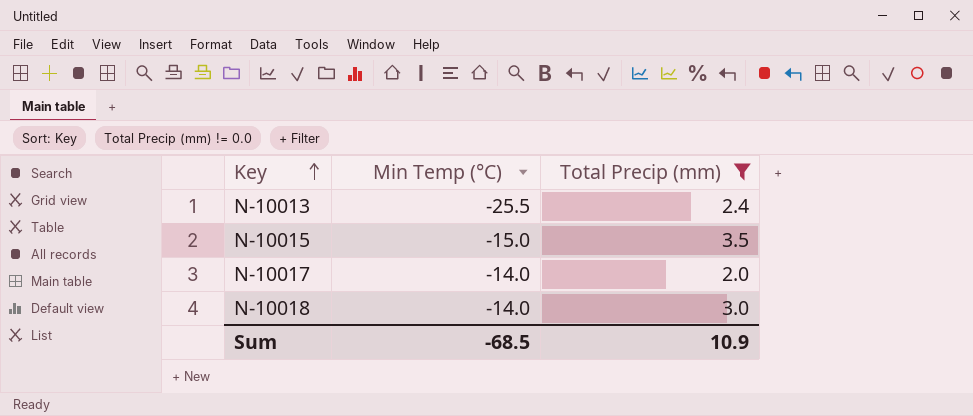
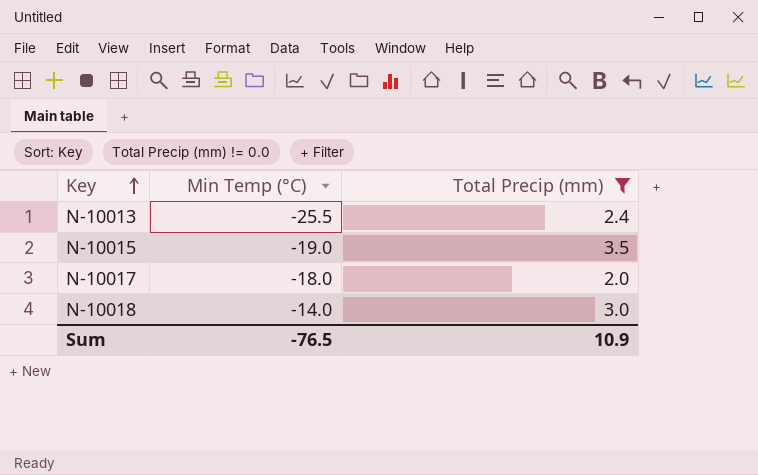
N-10015 | Min Temp (°C): -15.0 -> -19.0
N-10017 | Min Temp (°C): -14.0 -> -18.0
Sum | Min Temp (°C): -68.5 -> -76.5

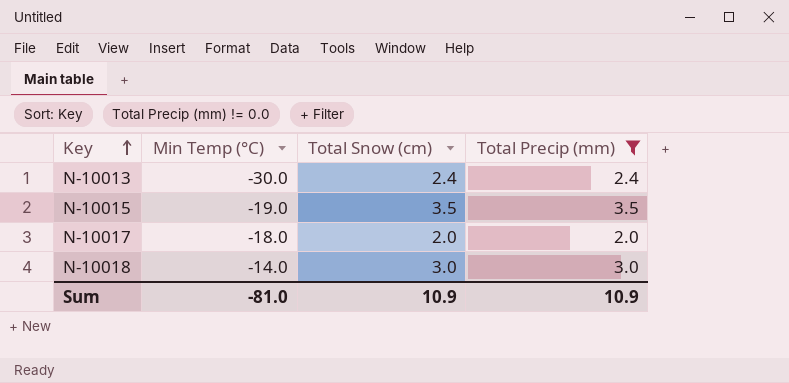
column Total Snow (cm) | position: none -> 3
N-10013 | Min Temp (°C): -25.5 -> -30.0
Sum | Min Temp (°C): -76.5 -> -81.0

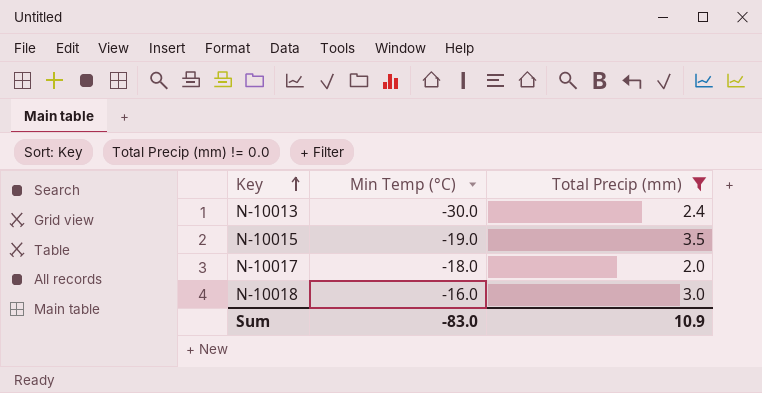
column Total Snow (cm) | position: 3 -> none
N-10018 | Min Temp (°C): -14.0 -> -16.0
Sum | Min Temp (°C): -81.0 -> -83.0

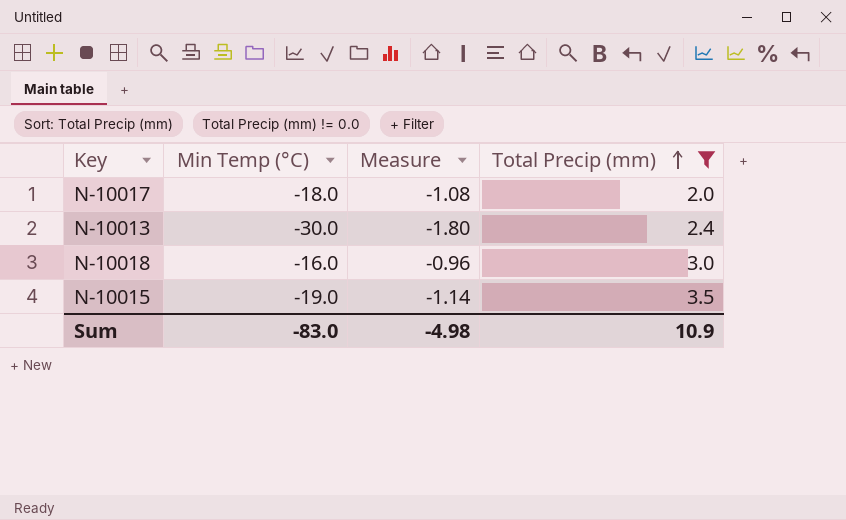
row order: Key ascending -> Total Precip (mm) ascending
column Measure | formula: none -> [Min Temp (°C)] * 0.06

